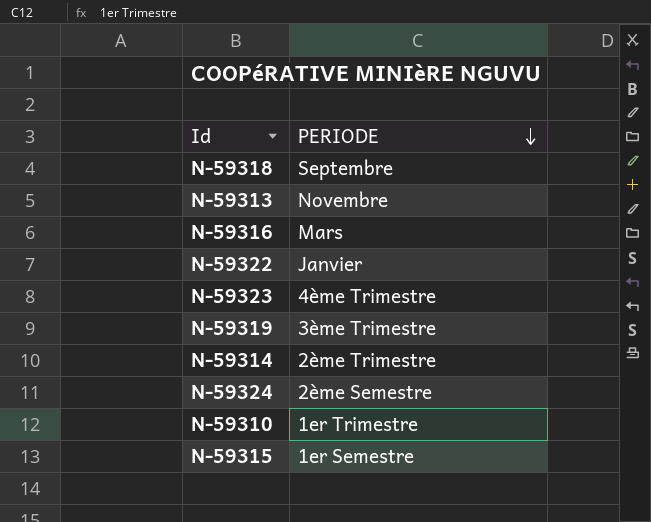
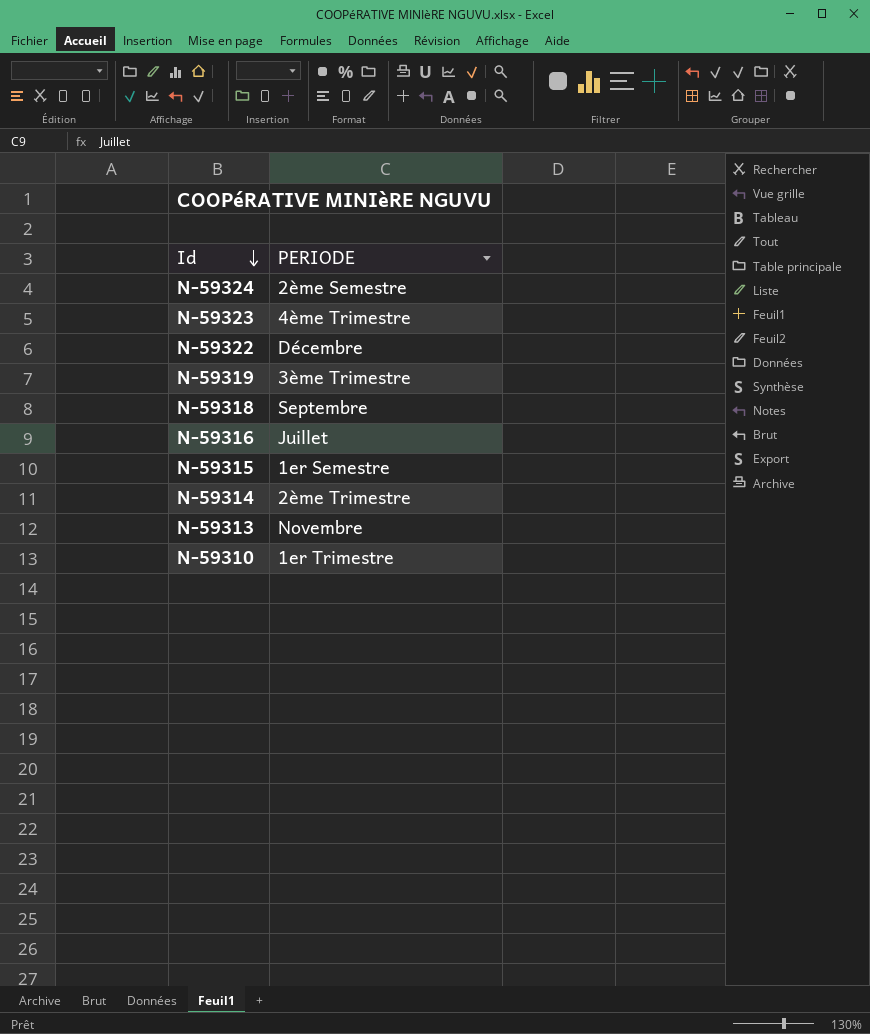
row order: PERIODE descending -> Id descending
N-59322 | PERIODE: Janvier -> Décembre
N-59316 | PERIODE: Mars -> Juillet

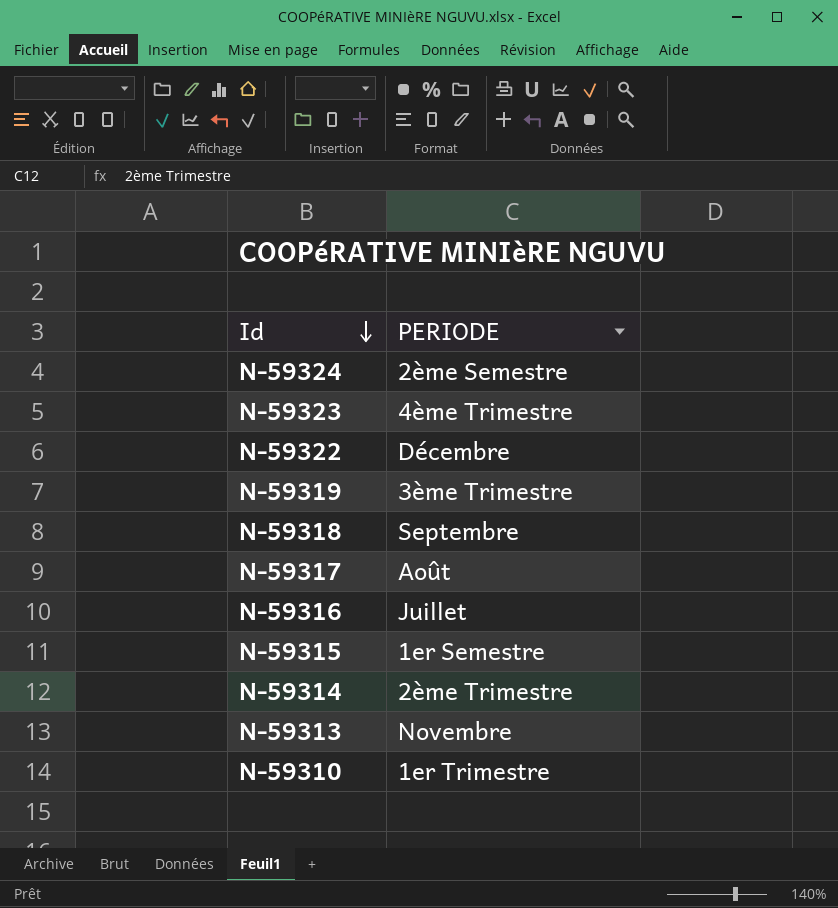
row N-59317: none -> Août

